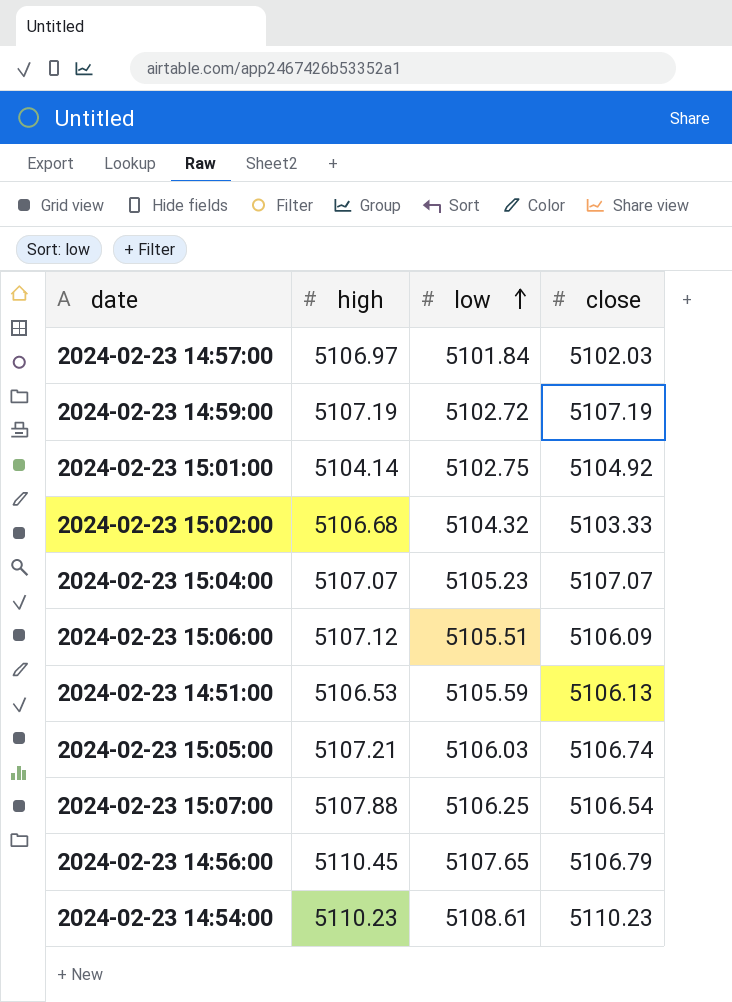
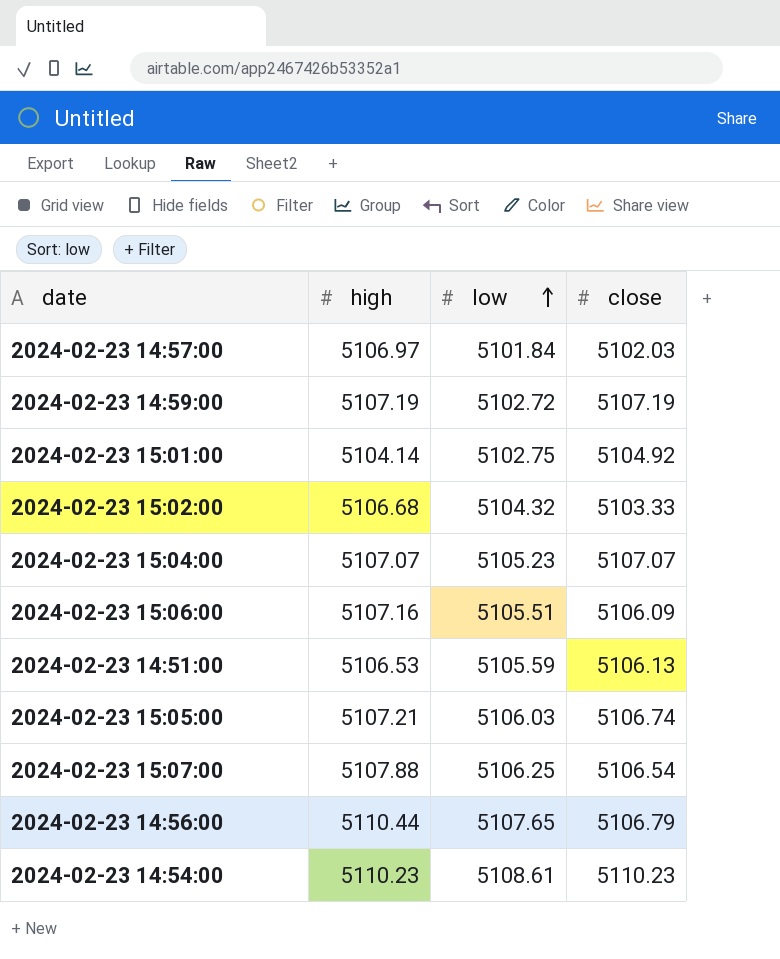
2024-02-23 15:06:00 | high: 5107.12 -> 5107.16
2024-02-23 14:56:00 | high: 5110.45 -> 5110.44

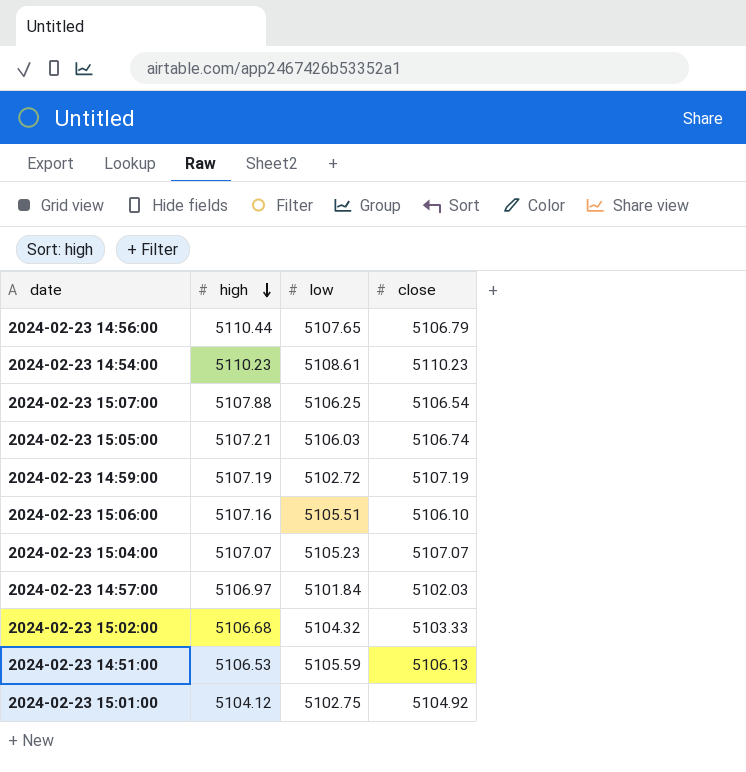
row order: low ascending -> high descending
2024-02-23 15:06:00 | close: 5106.09 -> 5106.10
2024-02-23 15:01:00 | high: 5104.14 -> 5104.12

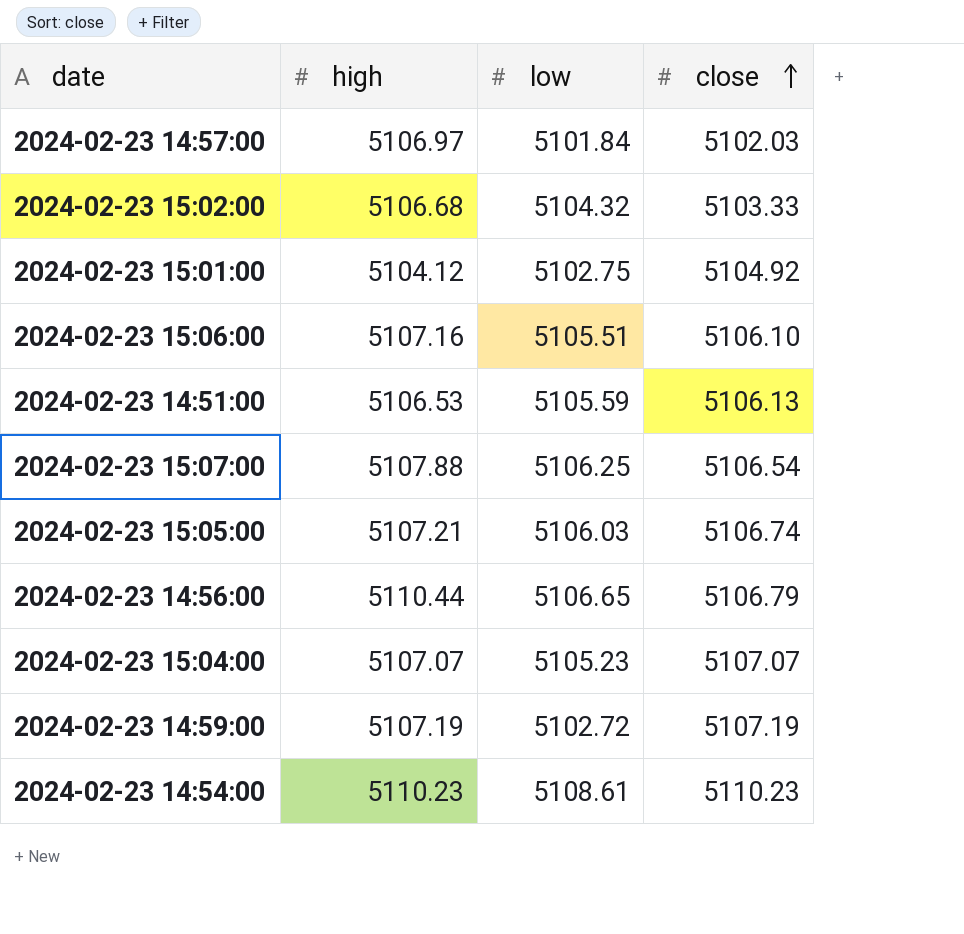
row order: high descending -> close ascending
2024-02-23 14:56:00 | low: 5107.65 -> 5106.65

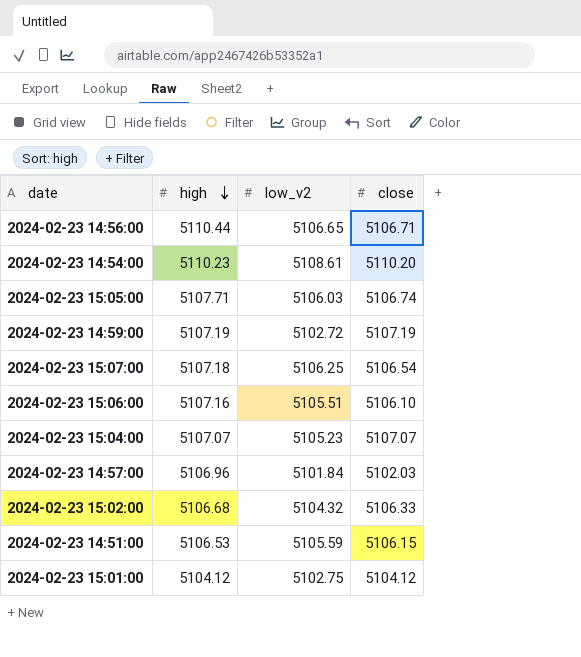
row order: close ascending -> high descending
column name: low -> low_v2
2024-02-23 14:56:00 | close: 5106.79 -> 5106.71
2024-02-23 14:54:00 | close: 5110.23 -> 5110.20
2024-02-23 15:05:00 | high: 5107.21 -> 5107.71
2024-02-23 15:07:00 | high: 5107.88 -> 5107.18
2024-02-23 14:57:00 | high: 5106.97 -> 5106.96
2024-02-23 15:02:00 | close: 5103.33 -> 5106.33
2024-02-23 14:51:00 | close: 5106.13 -> 5106.15
2024-02-23 15:01:00 | close: 5104.92 -> 5104.12

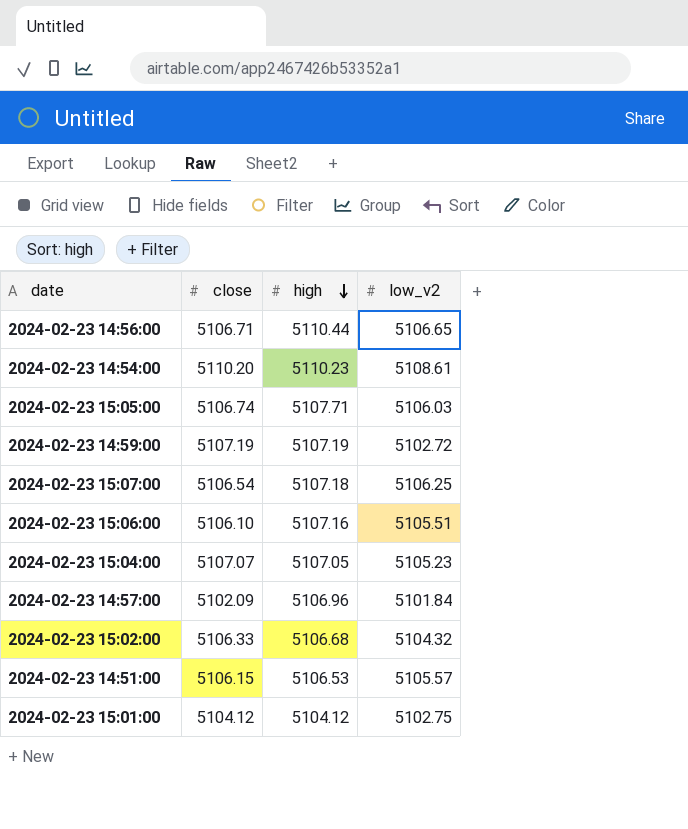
column close | position: 4 -> 2
2024-02-23 15:04:00 | high: 5107.07 -> 5107.05
2024-02-23 14:57:00 | close: 5102.03 -> 5102.09
2024-02-23 14:51:00 | low_v2: 5105.59 -> 5105.57

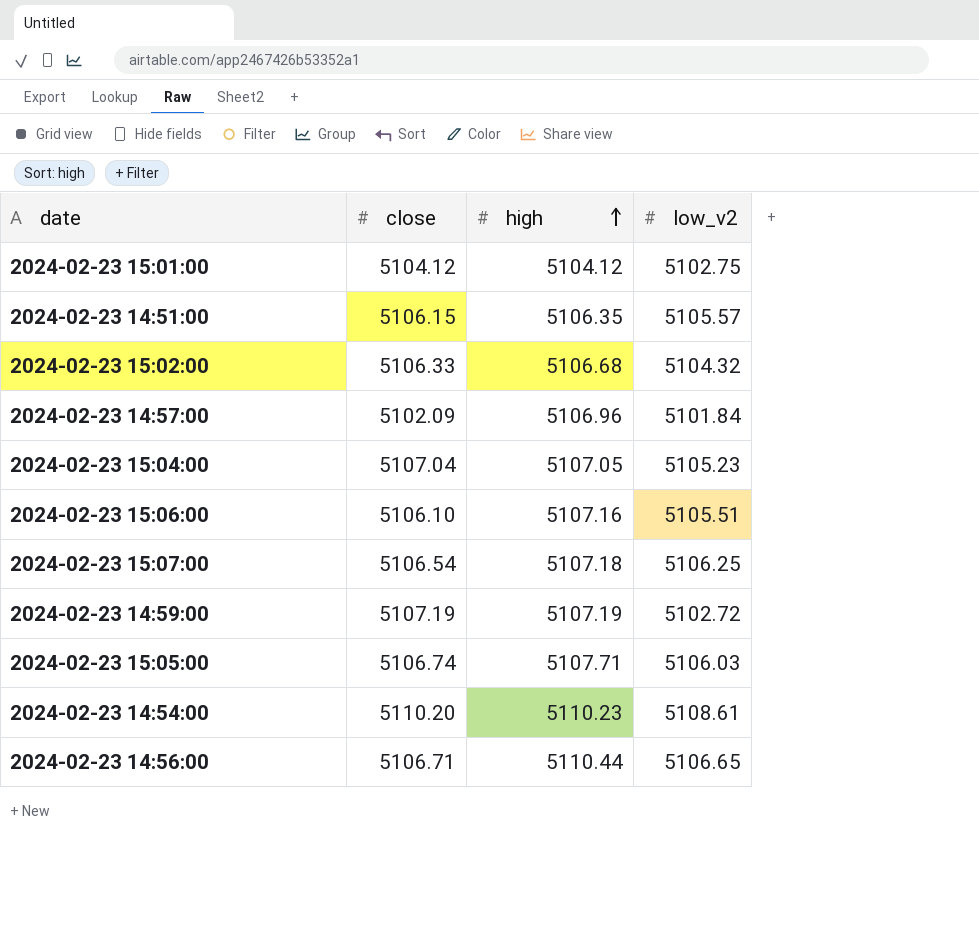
row order: high descending -> high ascending
2024-02-23 14:51:00 | high: 5106.53 -> 5106.35
2024-02-23 15:04:00 | close: 5107.07 -> 5107.04

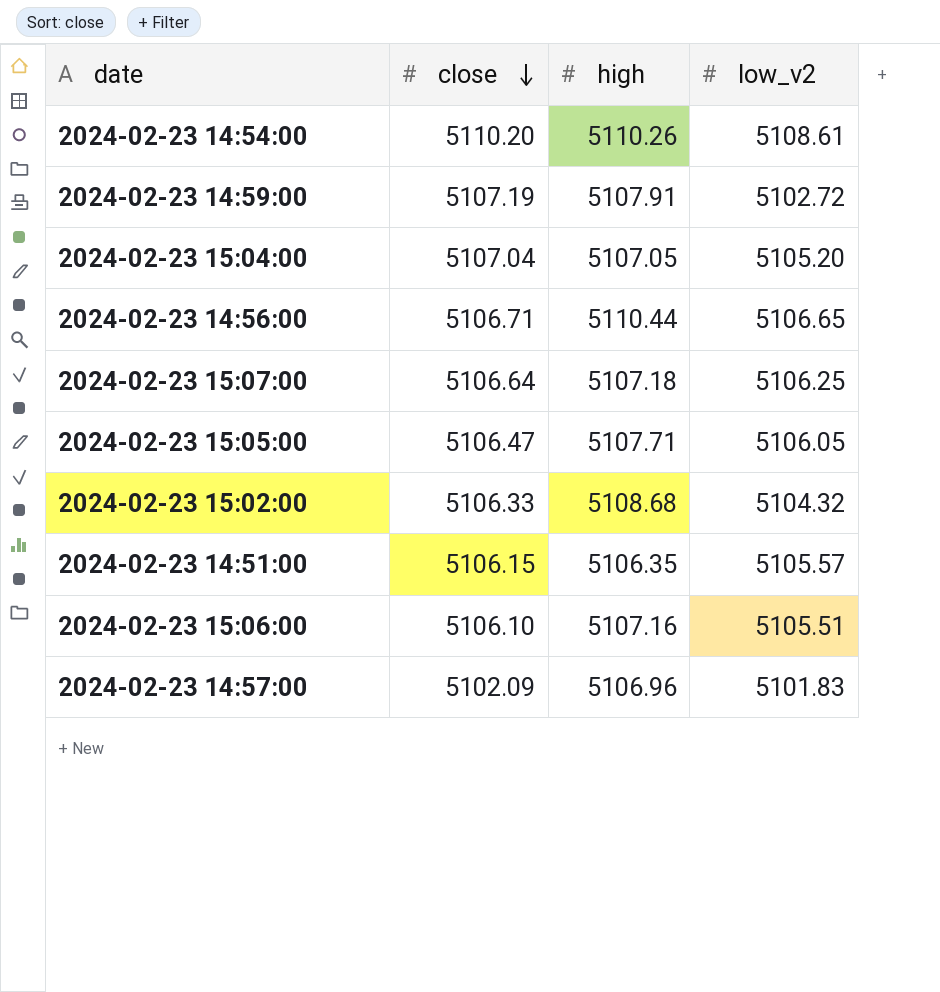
row order: high ascending -> close descending
row 2024-02-23 15:01:00: 5104.12 | 5104.12 | 5102.75 -> none
2024-02-23 14:54:00 | high: 5110.23 -> 5110.26
2024-02-23 14:59:00 | high: 5107.19 -> 5107.91
2024-02-23 15:04:00 | low_v2: 5105.23 -> 5105.20
2024-02-23 15:07:00 | close: 5106.54 -> 5106.64
2024-02-23 15:05:00 | close: 5106.74 -> 5106.47
2024-02-23 15:05:00 | low_v2: 5106.03 -> 5106.05
2024-02-23 15:02:00 | high: 5106.68 -> 5108.68
2024-02-23 14:57:00 | low_v2: 5101.84 -> 5101.83

